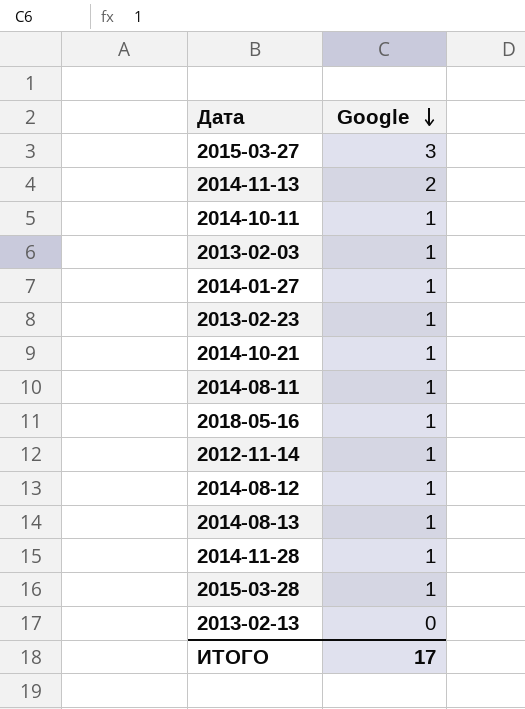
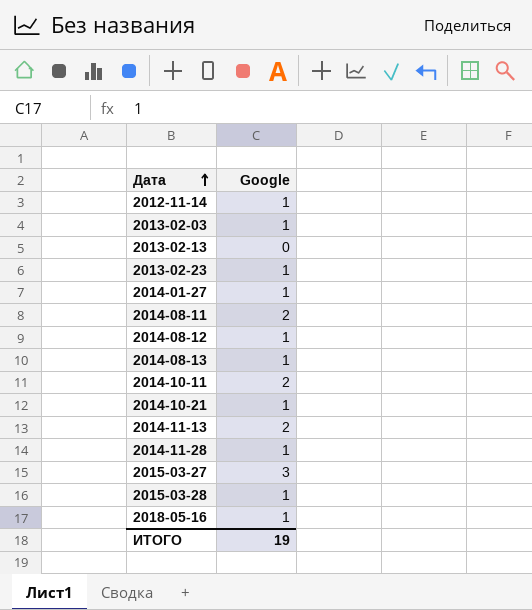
row order: Google descending -> Дата ascending
2014-08-11 | Google: 1 -> 2
2014-10-11 | Google: 1 -> 2
ИТОГО | Google: 17 -> 19

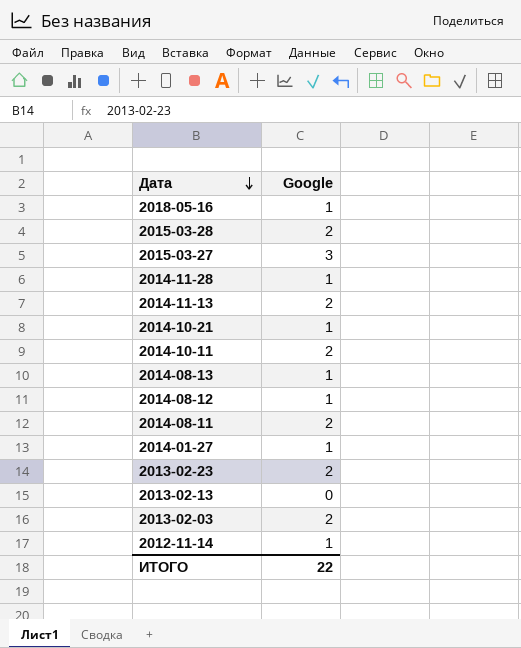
row order: Дата ascending -> Дата descending
2015-03-28 | Google: 1 -> 2
2013-02-23 | Google: 1 -> 2
2013-02-03 | Google: 1 -> 2
ИТОГО | Google: 19 -> 22

